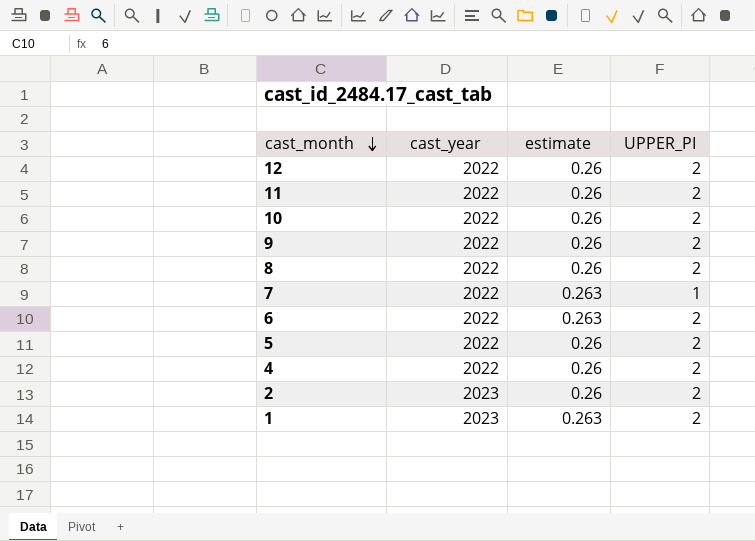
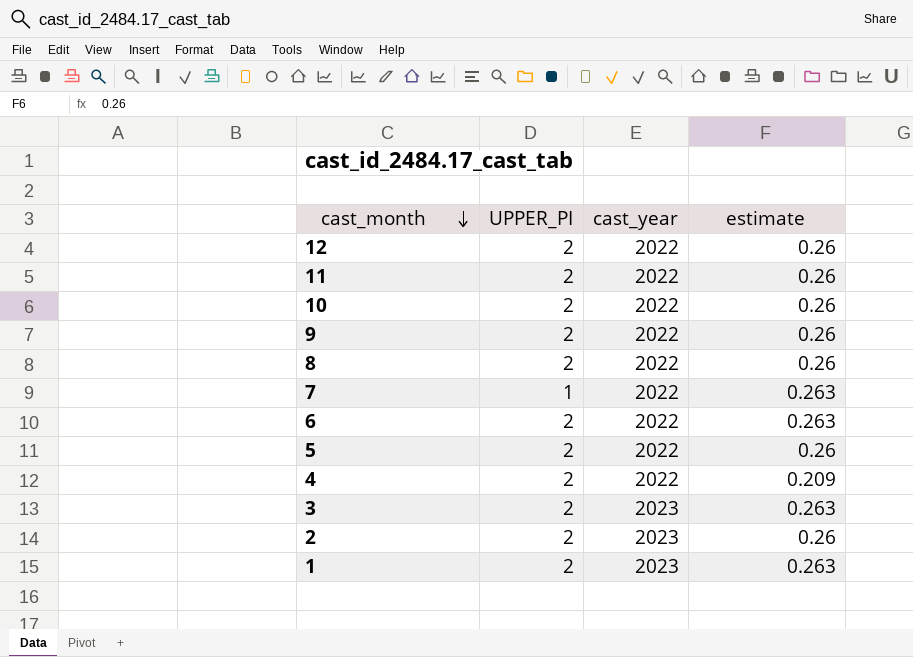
column UPPER_PI | position: 4 -> 2
4 | estimate: 0.26 -> 0.209
row 3: none -> 2 | 2023 | 0.263

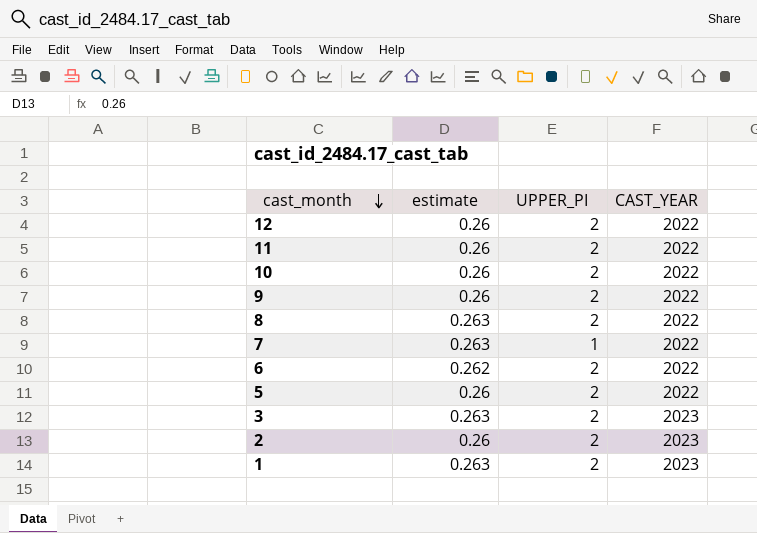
column estimate | position: 4 -> 2
column name: cast_year -> CAST_YEAR
row 4: 2 | 2022 | 0.209 -> none
8 | estimate: 0.26 -> 0.263
6 | estimate: 0.263 -> 0.262

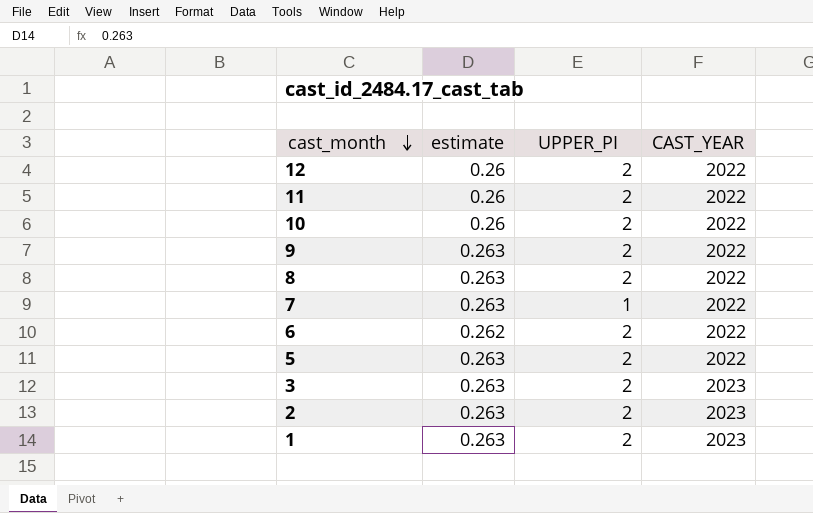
9 | estimate: 0.26 -> 0.263
5 | estimate: 0.26 -> 0.263
2 | estimate: 0.26 -> 0.263

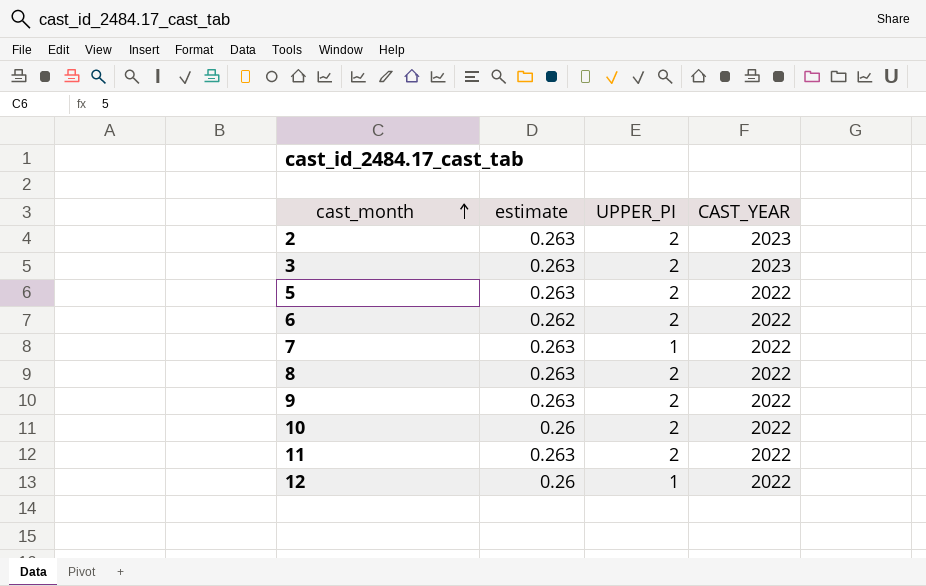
row order: cast_month descending -> cast_month ascending
row 1: 0.263 | 2 | 2023 -> none
11 | estimate: 0.26 -> 0.263
12 | UPPER_PI: 2 -> 1

